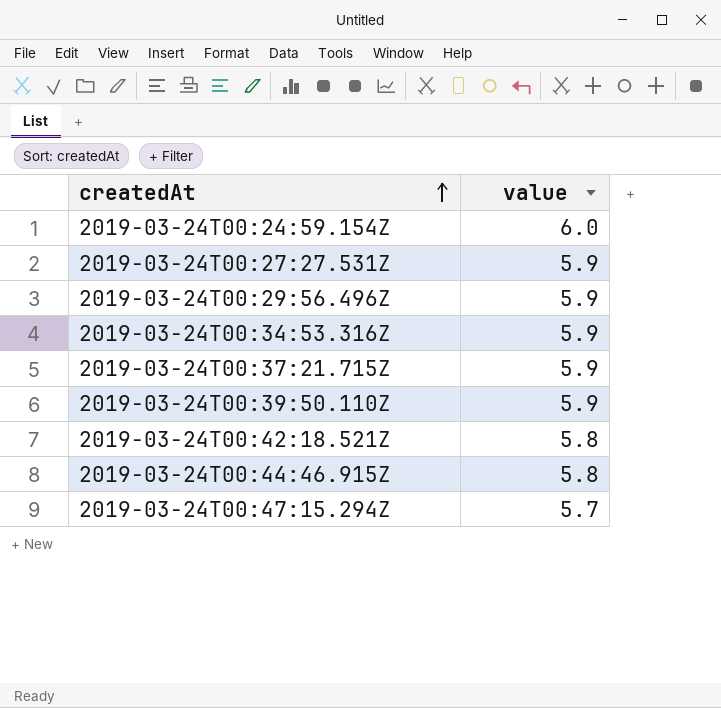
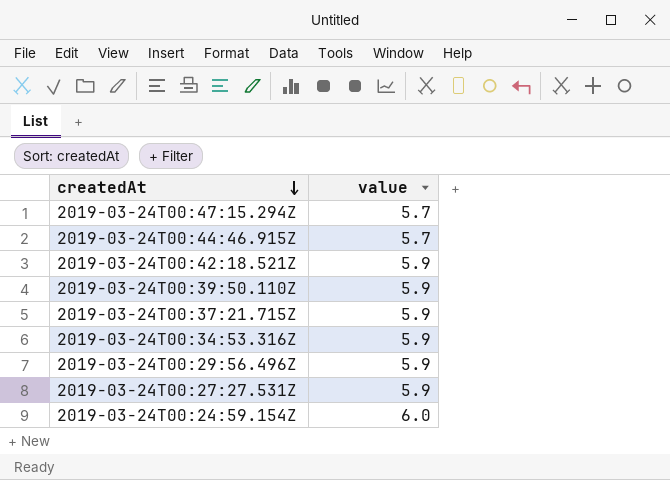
row order: createdAt ascending -> createdAt descending
2019-03-24T00:44:46.915Z | value: 5.8 -> 5.7
2019-03-24T00:42:18.521Z | value: 5.8 -> 5.9

